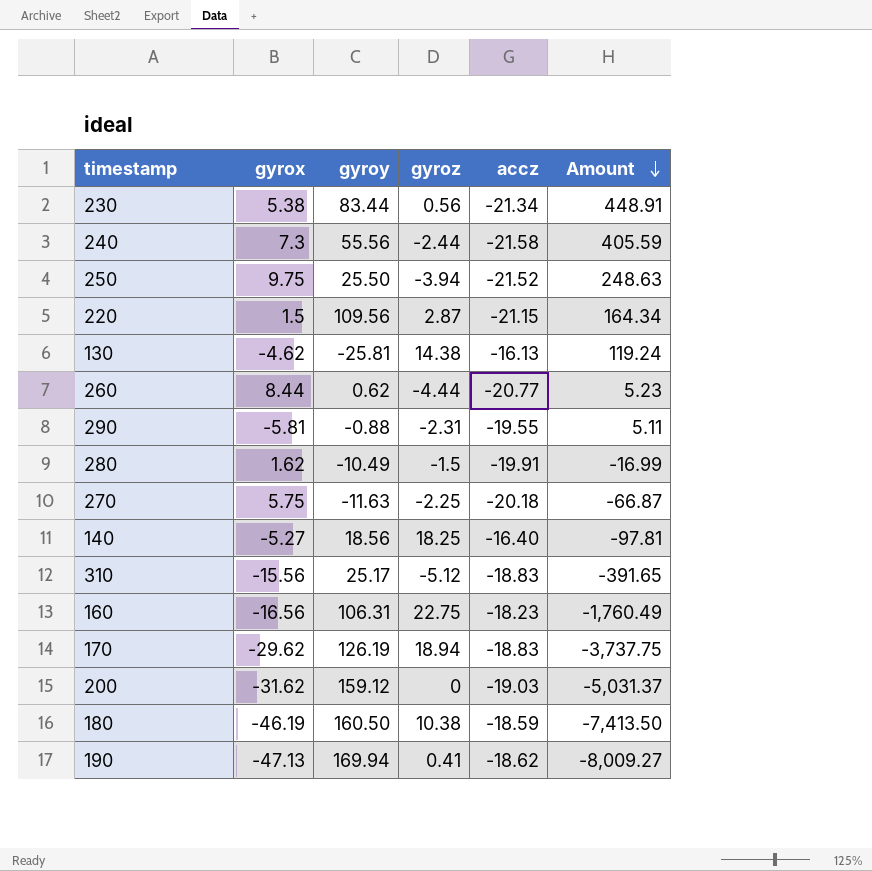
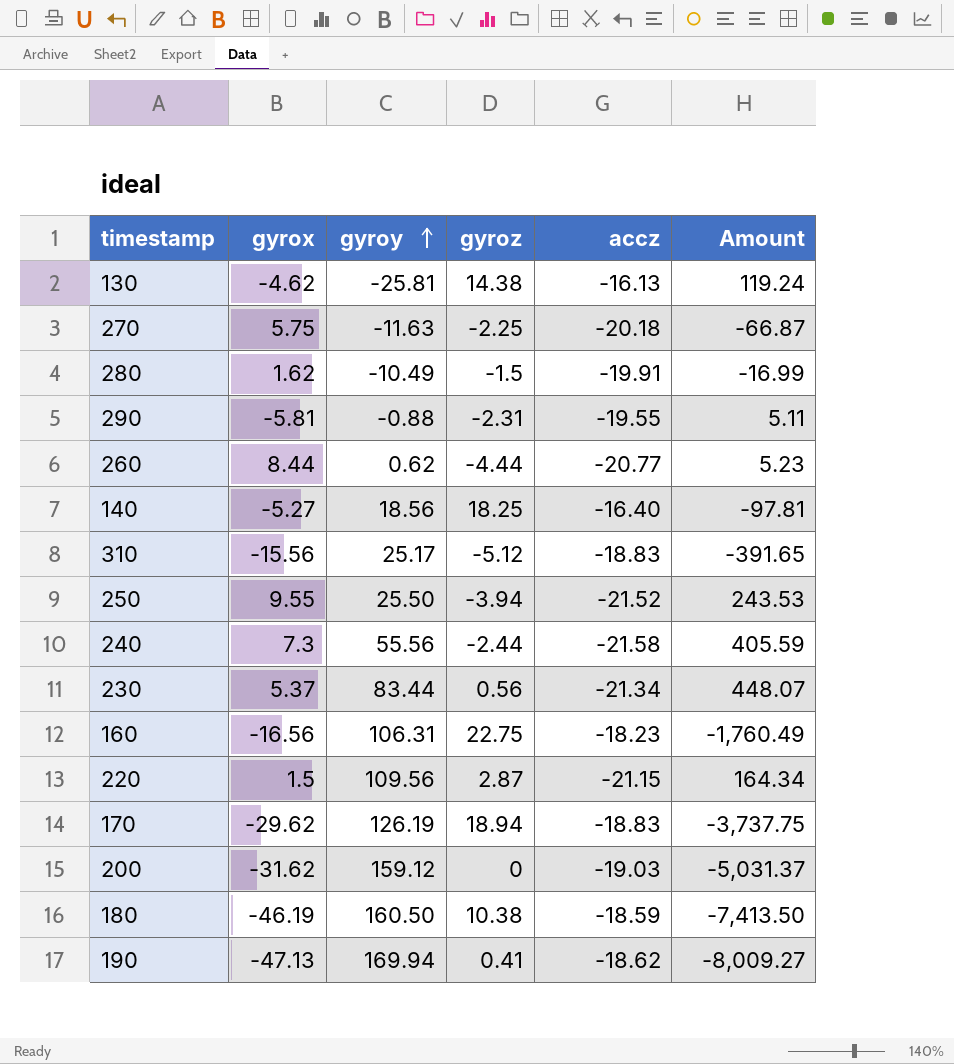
row order: Amount descending -> gyroy ascending
250 | gyrox: 9.75 -> 9.55
250 | Amount: 248.63 -> 243.53
230 | gyrox: 5.38 -> 5.37
230 | Amount: 448.91 -> 448.07

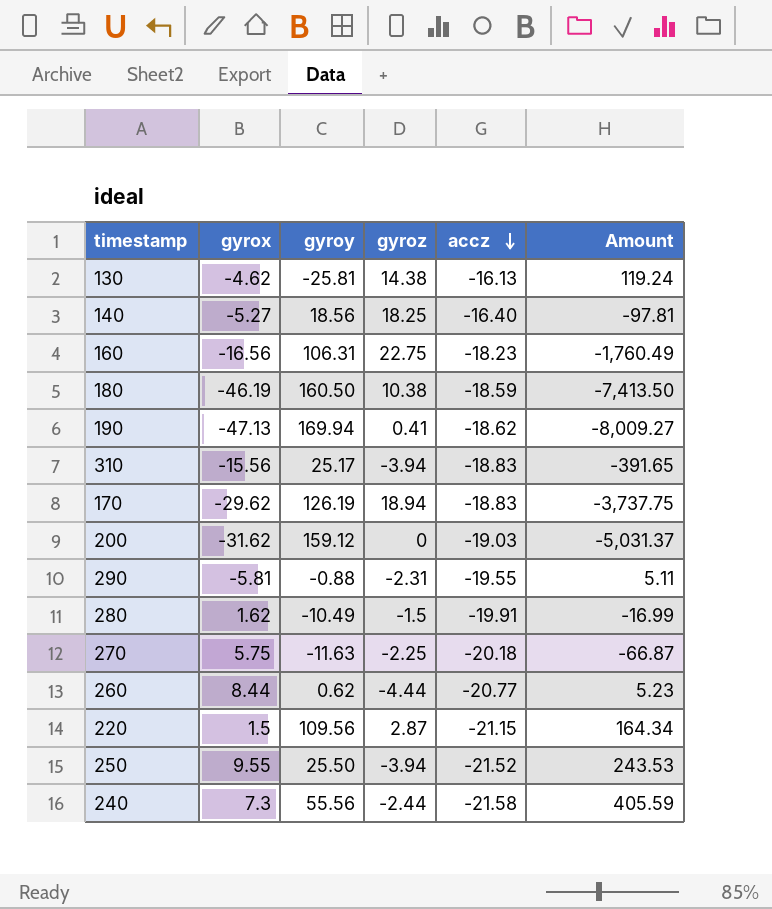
row order: gyroy ascending -> accz descending
row 230: 5.37 | 83.44 | 0.56 | -21.34 | 448.07 -> none
310 | gyroz: -5.12 -> -3.94

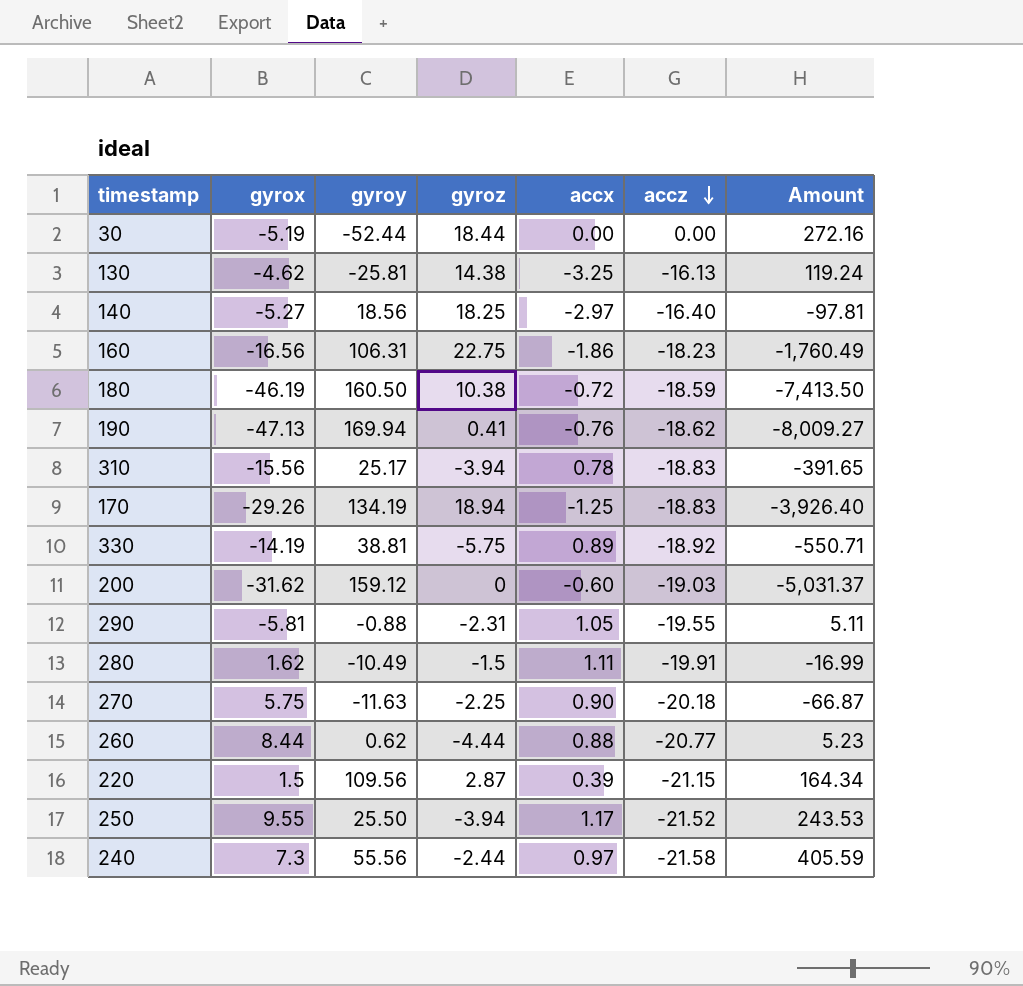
column accx | position: none -> 5
row 30: none -> -5.19 | -52.44 | 18.44 | 0.00 | 0.00 | 272.16
170 | gyrox: -29.62 -> -29.26
170 | gyroy: 126.19 -> 134.19
170 | Amount: -3,737.75 -> -3,926.40
row 330: none -> -14.19 | 38.81 | -5.75 | 0.89 | -18.92 | -550.71

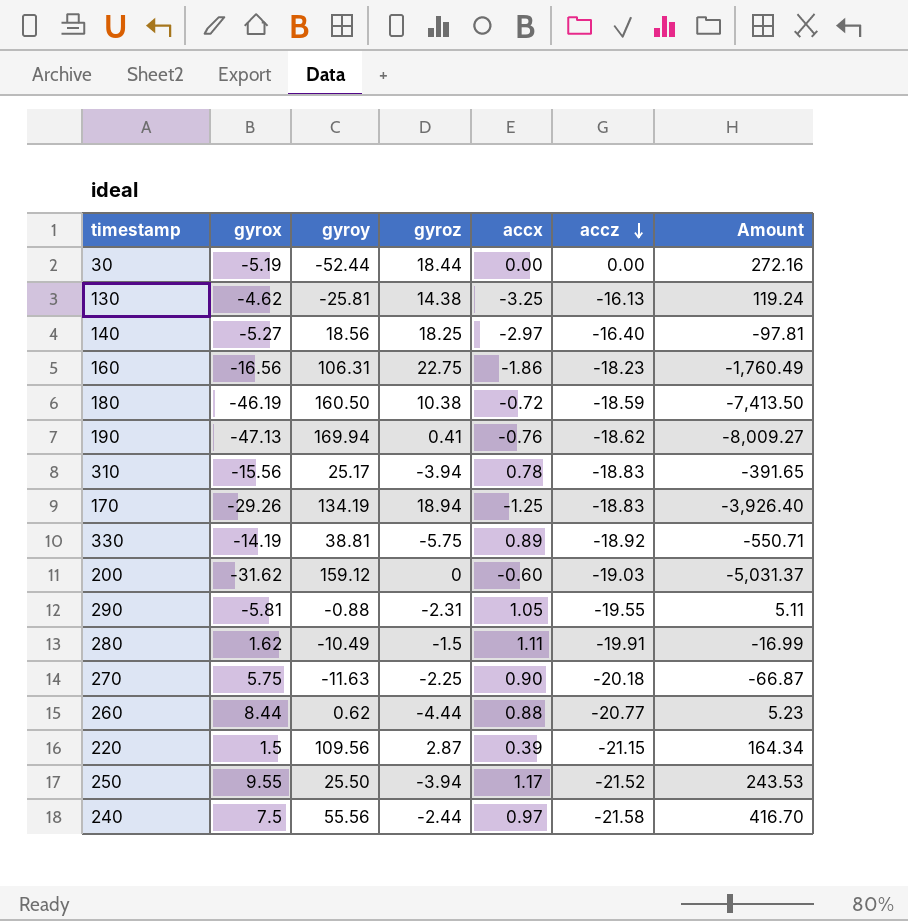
240 | gyrox: 7.3 -> 7.5
240 | Amount: 405.59 -> 416.70

